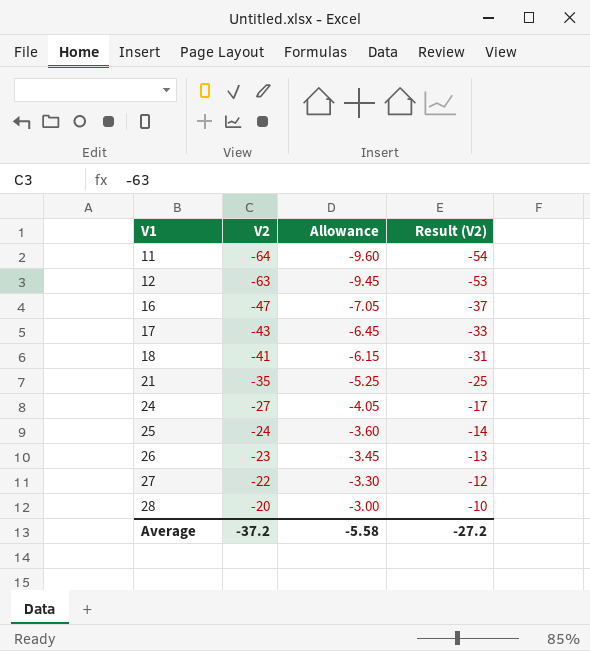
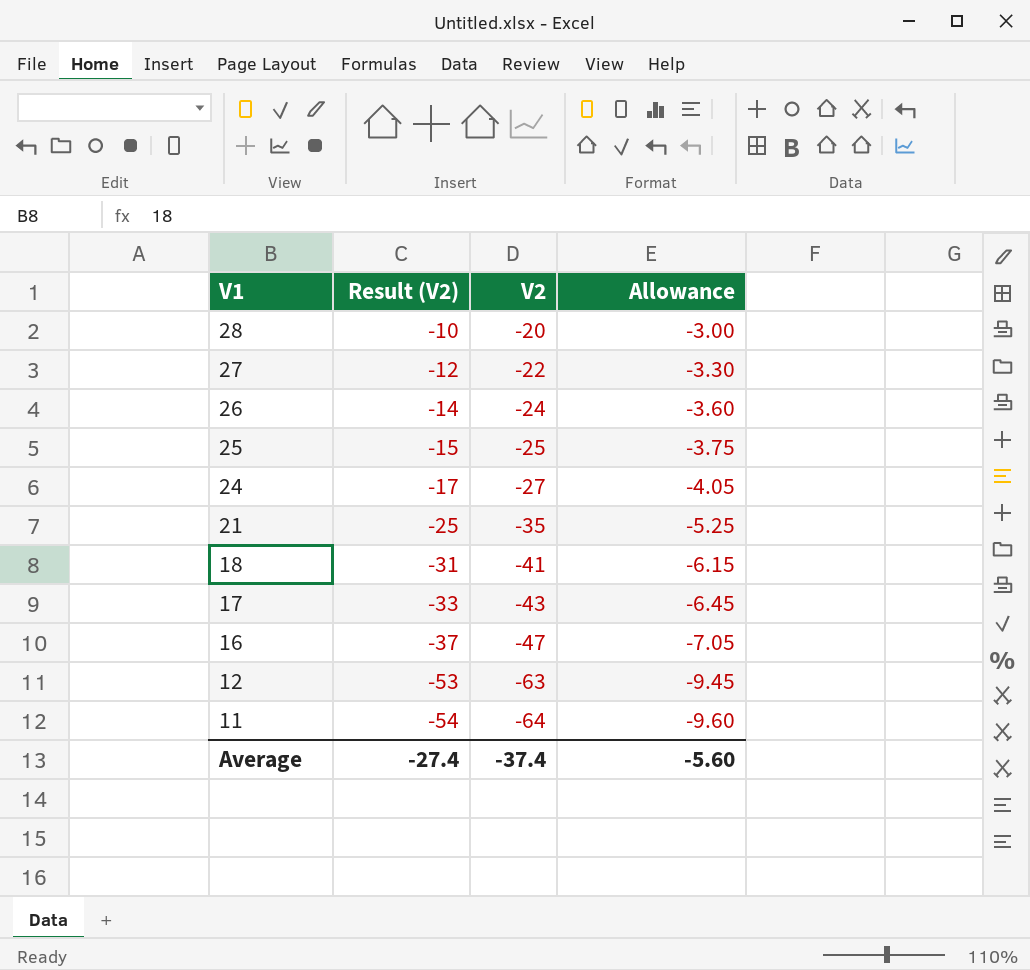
row order: V1 ascending -> V1 descending
column Result (V2) | position: 4 -> 2
26 | Result (V2): -13 -> -14
26 | V2: -23 -> -24
26 | Allowance: -3.45 -> -3.60
25 | Result (V2): -14 -> -15
25 | V2: -24 -> -25
25 | Allowance: -3.60 -> -3.75
Average | Result (V2): -27.2 -> -27.4
Average | V2: -37.2 -> -37.4
Average | Allowance: -5.58 -> -5.60

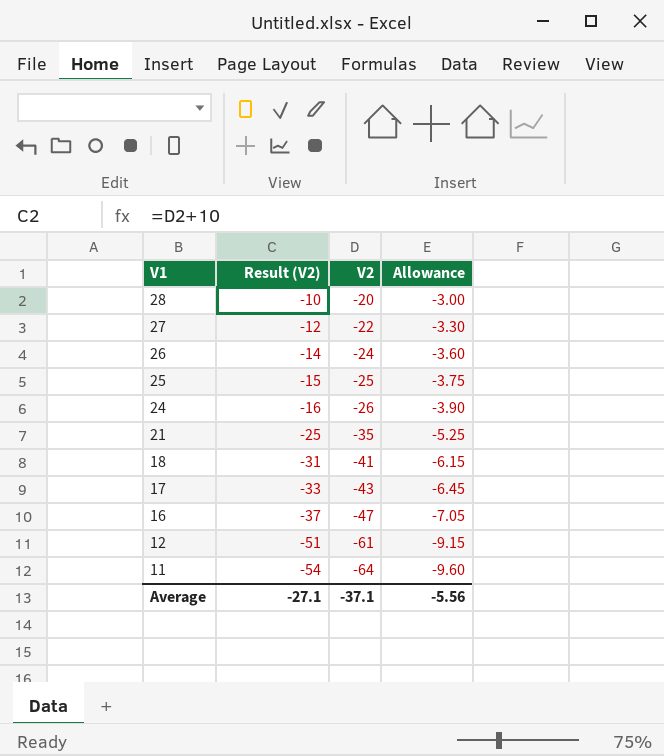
24 | Result (V2): -17 -> -16
24 | V2: -27 -> -26
24 | Allowance: -4.05 -> -3.90
12 | Result (V2): -53 -> -51
12 | V2: -63 -> -61
12 | Allowance: -9.45 -> -9.15
Average | Result (V2): -27.4 -> -27.1
Average | V2: -37.4 -> -37.1
Average | Allowance: -5.60 -> -5.56

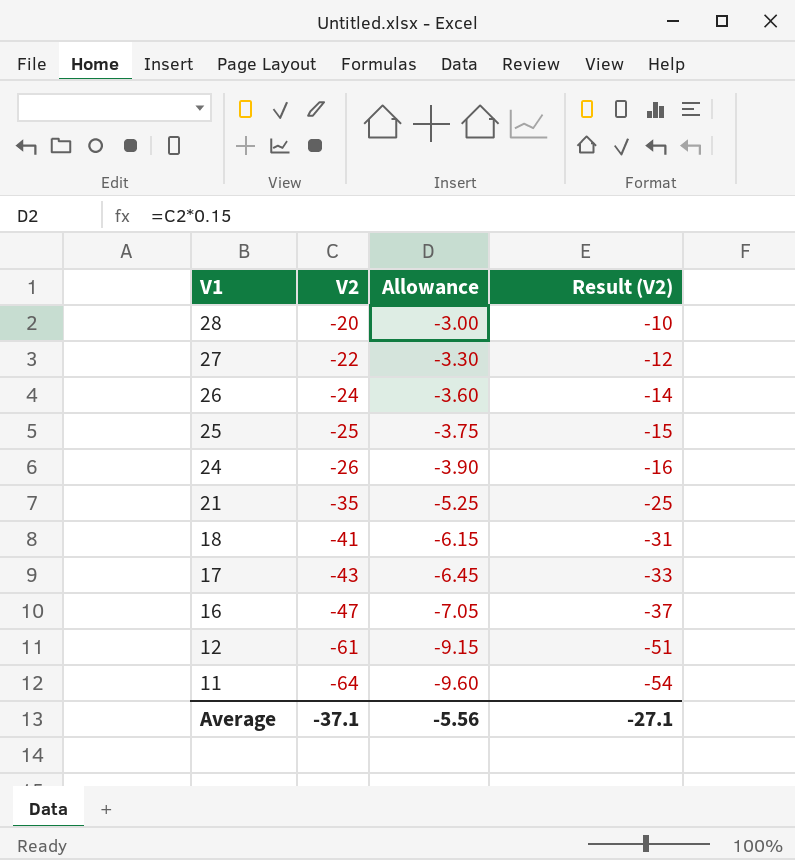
column Result (V2) | position: 2 -> 4

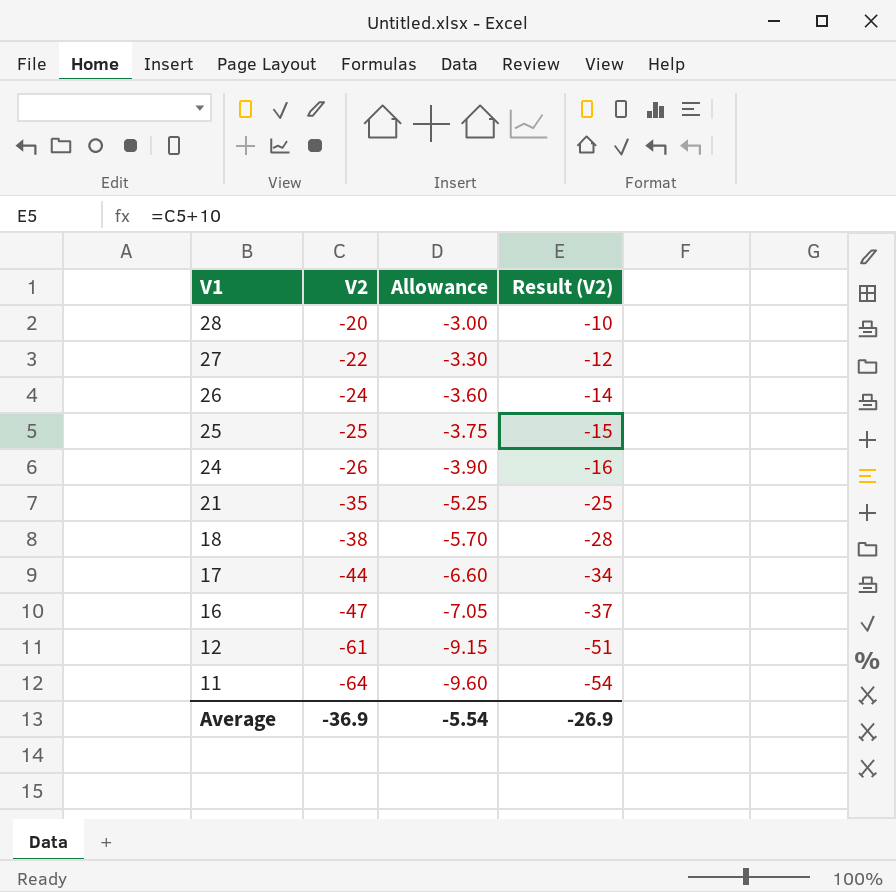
18 | V2: -41 -> -38
18 | Allowance: -6.15 -> -5.70
18 | Result (V2): -31 -> -28
17 | V2: -43 -> -44
17 | Allowance: -6.45 -> -6.60
17 | Result (V2): -33 -> -34
Average | V2: -37.1 -> -36.9
Average | Allowance: -5.56 -> -5.54
Average | Result (V2): -27.1 -> -26.9

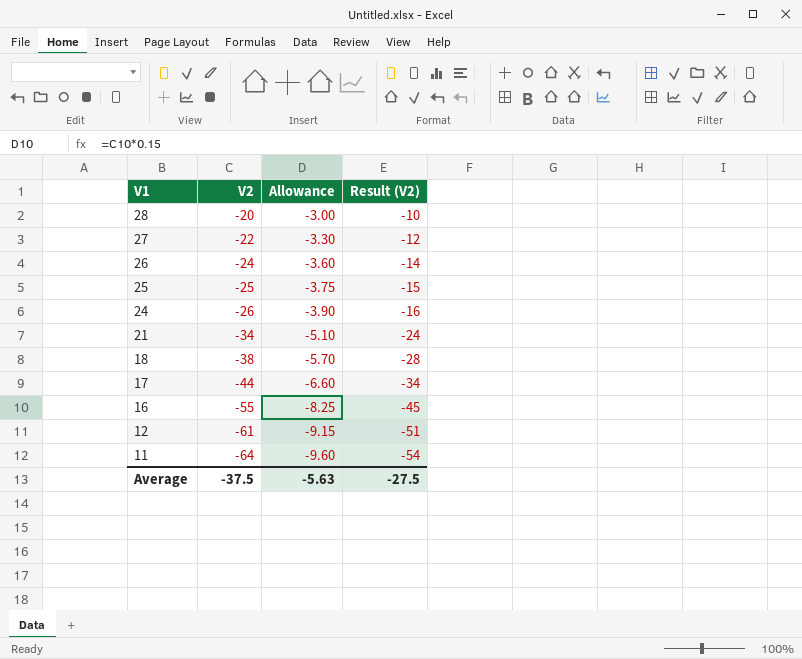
21 | V2: -35 -> -34
21 | Allowance: -5.25 -> -5.10
21 | Result (V2): -25 -> -24
16 | V2: -47 -> -55
16 | Allowance: -7.05 -> -8.25
16 | Result (V2): -37 -> -45
Average | V2: -36.9 -> -37.5
Average | Allowance: -5.54 -> -5.63
Average | Result (V2): -26.9 -> -27.5

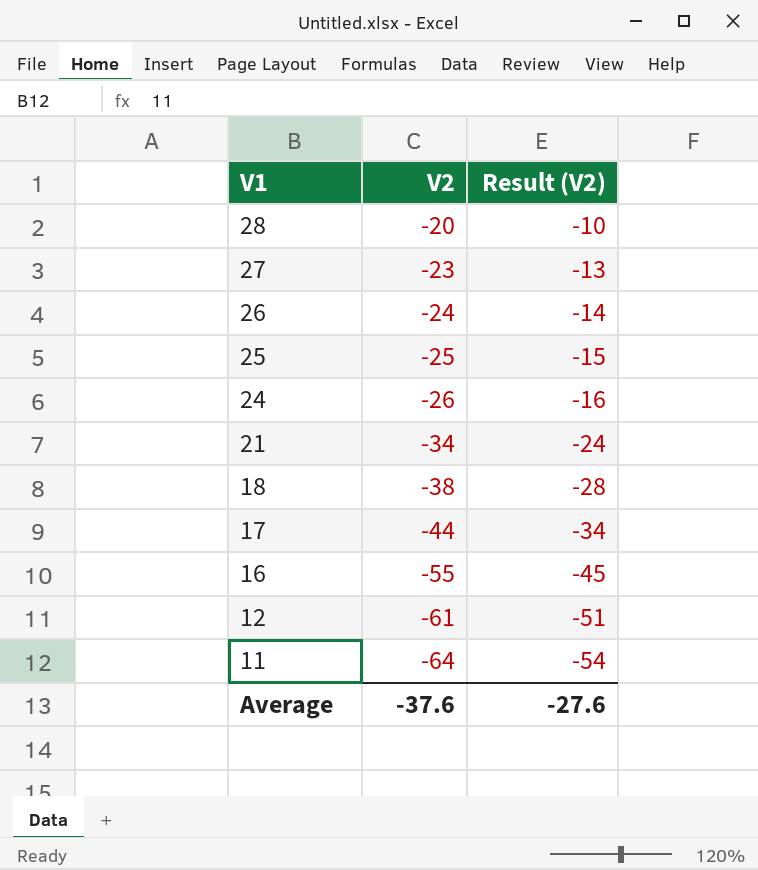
column Allowance | formula: [V2] * 0.15 -> none
27 | V2: -22 -> -23
27 | Result (V2): -12 -> -13
Average | V2: -37.5 -> -37.6
Average | Result (V2): -27.5 -> -27.6

